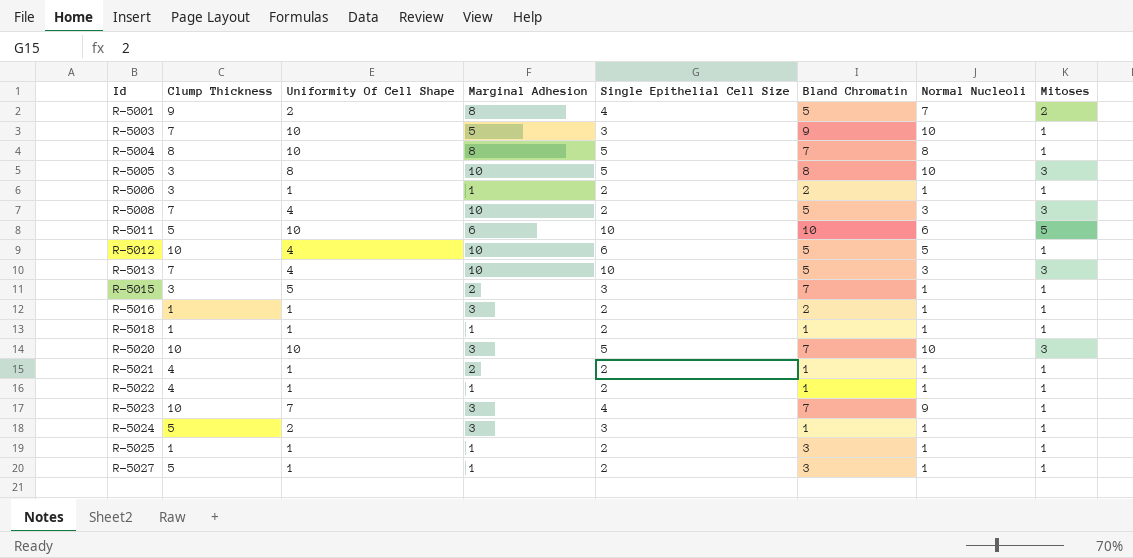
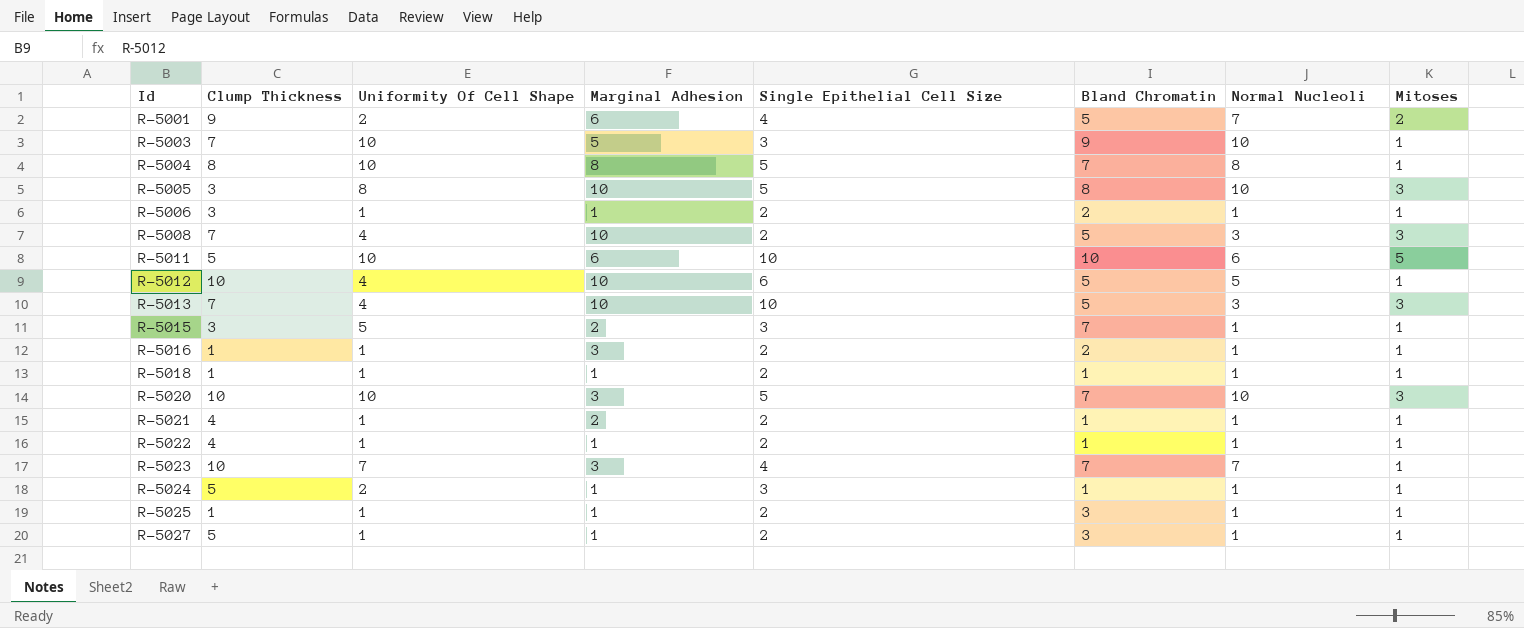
R-5001 | Marginal Adhesion: 8 -> 6
R-5023 | Normal Nucleoli: 9 -> 7
R-5024 | Marginal Adhesion: 3 -> 1

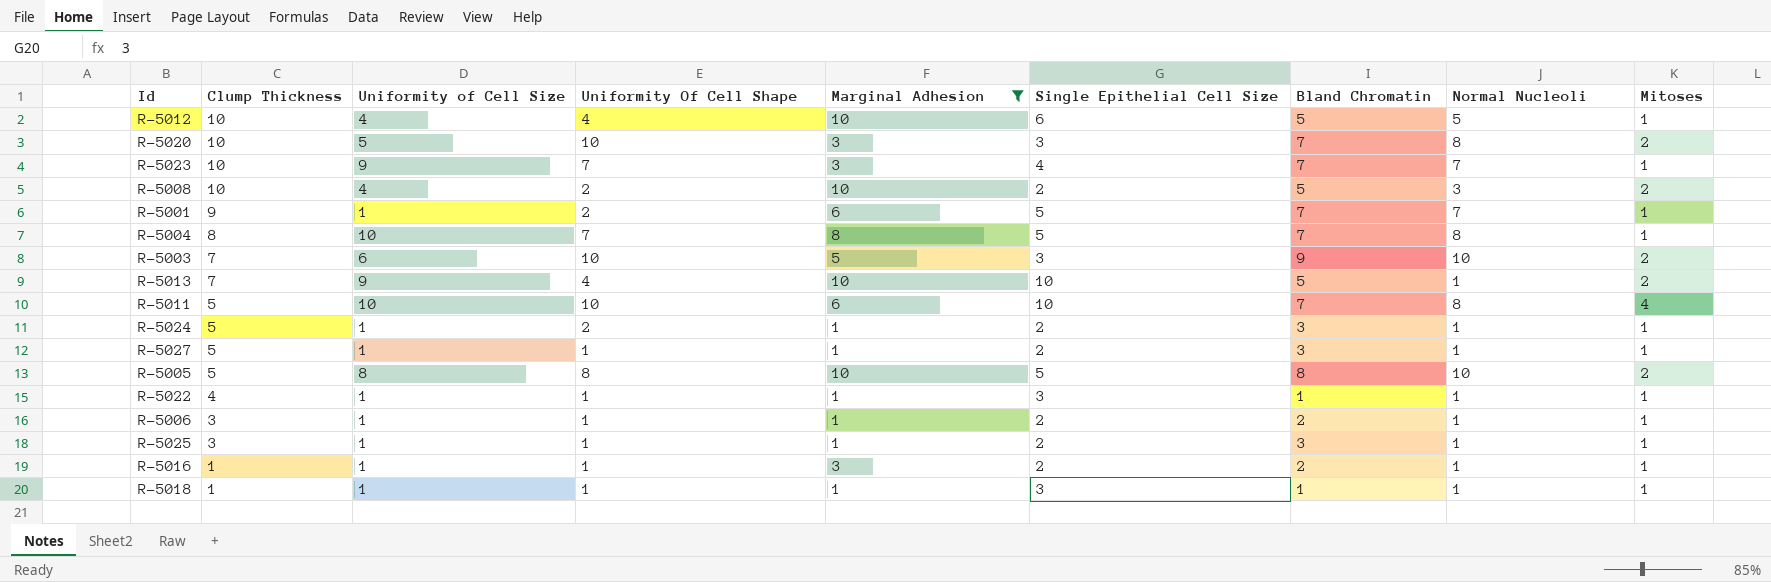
filter: none -> Marginal Adhesion != 2
row order: Id ascending -> Clump Thickness descending
column Uniformity of Cell Size | position: none -> 3
R-5020 | Single Epithelial Cell Size: 5 -> 3
R-5020 | Normal Nucleoli: 10 -> 8
R-5020 | Mitoses: 3 -> 2
R-5008 | Clump Thickness: 7 -> 10
R-5008 | Uniformity Of Cell Shape: 4 -> 2
R-5008 | Mitoses: 3 -> 2
R-5001 | Single Epithelial Cell Size: 4 -> 5
R-5001 | Bland Chromatin: 5 -> 7
R-5001 | Mitoses: 2 -> 1
R-5004 | Uniformity Of Cell Shape: 10 -> 7
R-5003 | Mitoses: 1 -> 2
R-5013 | Normal Nucleoli: 3 -> 1
R-5013 | Mitoses: 3 -> 2
R-5011 | Bland Chromatin: 10 -> 7
R-5011 | Normal Nucleoli: 6 -> 8
R-5011 | Mitoses: 5 -> 4
R-5024 | Single Epithelial Cell Size: 3 -> 2
R-5024 | Bland Chromatin: 1 -> 3
R-5005 | Clump Thickness: 3 -> 5
R-5005 | Mitoses: 3 -> 2
R-5022 | Single Epithelial Cell Size: 2 -> 3
R-5025 | Clump Thickness: 1 -> 3
R-5018 | Single Epithelial Cell Size: 2 -> 3

